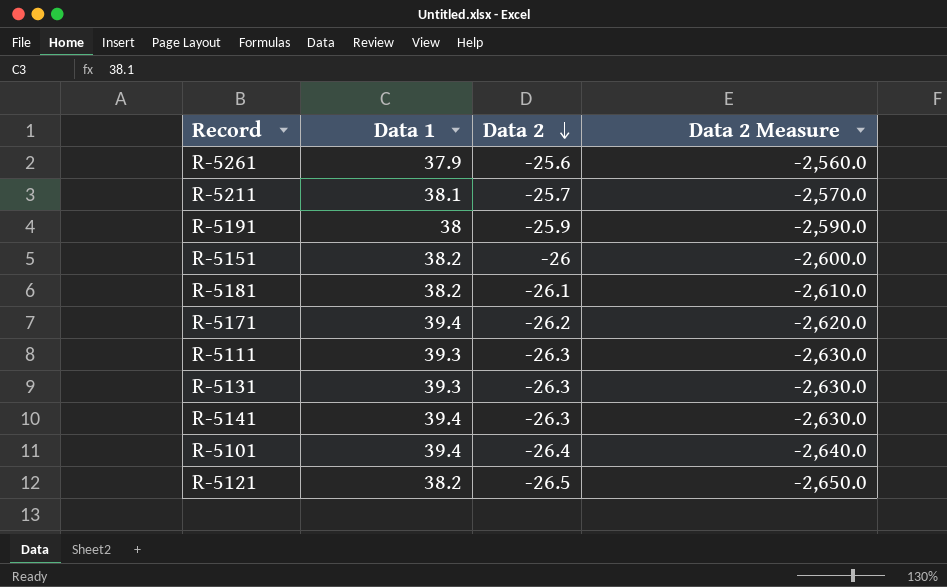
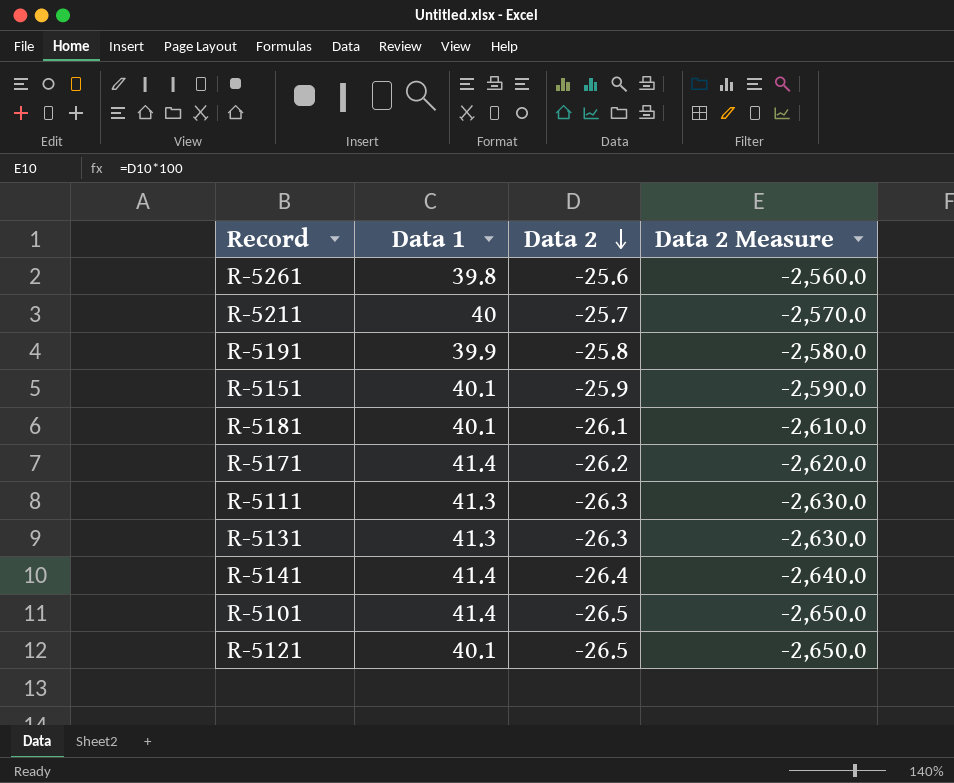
R-5261 | Data 1: 37.9 -> 39.8
R-5211 | Data 1: 38.1 -> 40
R-5191 | Data 1: 38 -> 39.9
R-5191 | Data 2: -25.9 -> -25.8
R-5191 | Data 2 Measure: -2,590.0 -> -2,580.0
R-5151 | Data 1: 38.2 -> 40.1
R-5151 | Data 2: -26 -> -25.9
R-5151 | Data 2 Measure: -2,600.0 -> -2,590.0
R-5181 | Data 1: 38.2 -> 40.1
R-5171 | Data 1: 39.4 -> 41.4
R-5111 | Data 1: 39.3 -> 41.3
R-5131 | Data 1: 39.3 -> 41.3
R-5141 | Data 1: 39.4 -> 41.4
R-5141 | Data 2: -26.3 -> -26.4
R-5141 | Data 2 Measure: -2,630.0 -> -2,640.0
R-5101 | Data 1: 39.4 -> 41.4
R-5101 | Data 2: -26.4 -> -26.5
R-5101 | Data 2 Measure: -2,640.0 -> -2,650.0
R-5121 | Data 1: 38.2 -> 40.1

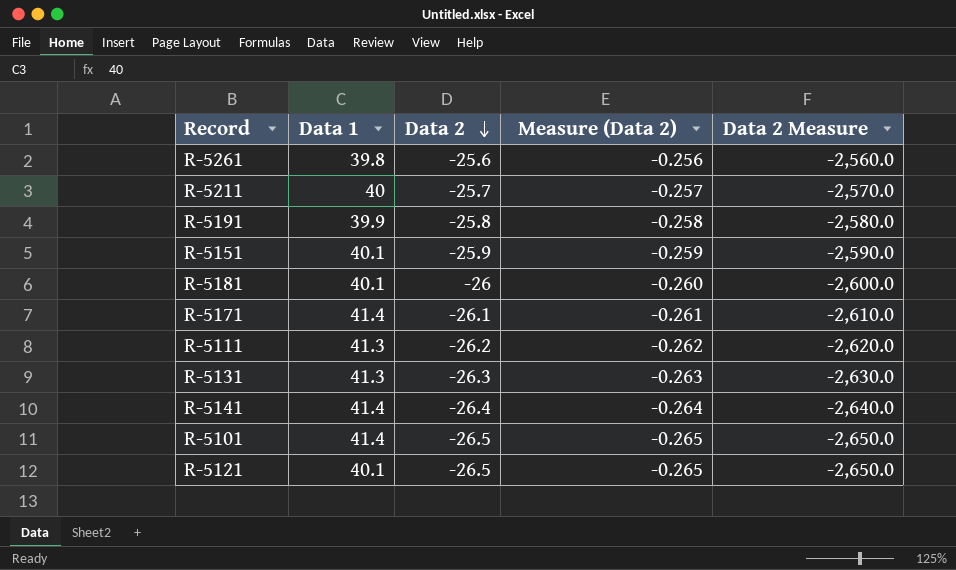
column Measure (Data 2) | formula: none -> [Data 2] * 0.01
R-5181 | Data 2: -26.1 -> -26
R-5181 | Data 2 Measure: -2,610.0 -> -2,600.0
R-5171 | Data 2: -26.2 -> -26.1
R-5171 | Data 2 Measure: -2,620.0 -> -2,610.0
R-5111 | Data 2: -26.3 -> -26.2
R-5111 | Data 2 Measure: -2,630.0 -> -2,620.0

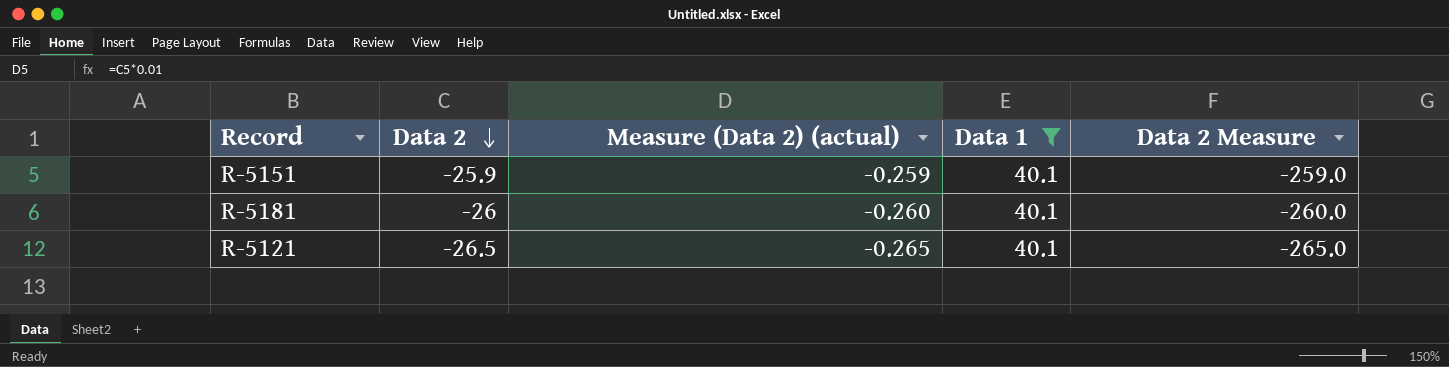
filter: none -> Data 1 = 40.1
column name: Measure (Data 2) -> Measure (Data 2) (actual)
column Data 1 | position: 2 -> 4
column Data 2 Measure | formula: [Data 2] * 100 -> [Data 2] * 10

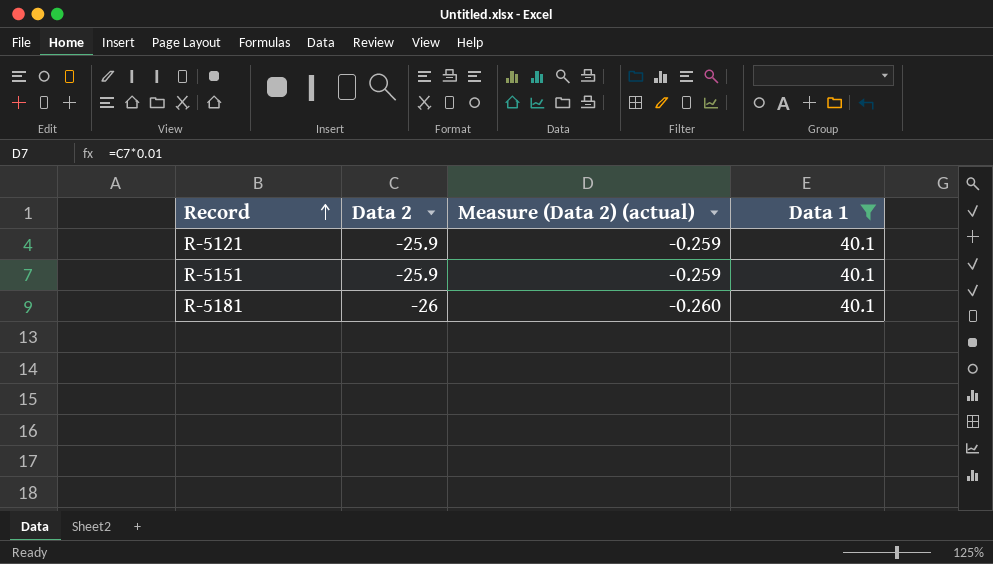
row order: Data 2 descending -> Record ascending
column Data 2 Measure | formula: [Data 2] * 10 -> none
R-5121 | Data 2: -26.5 -> -25.9
R-5121 | Measure (Data 2) (actual): -0.265 -> -0.259

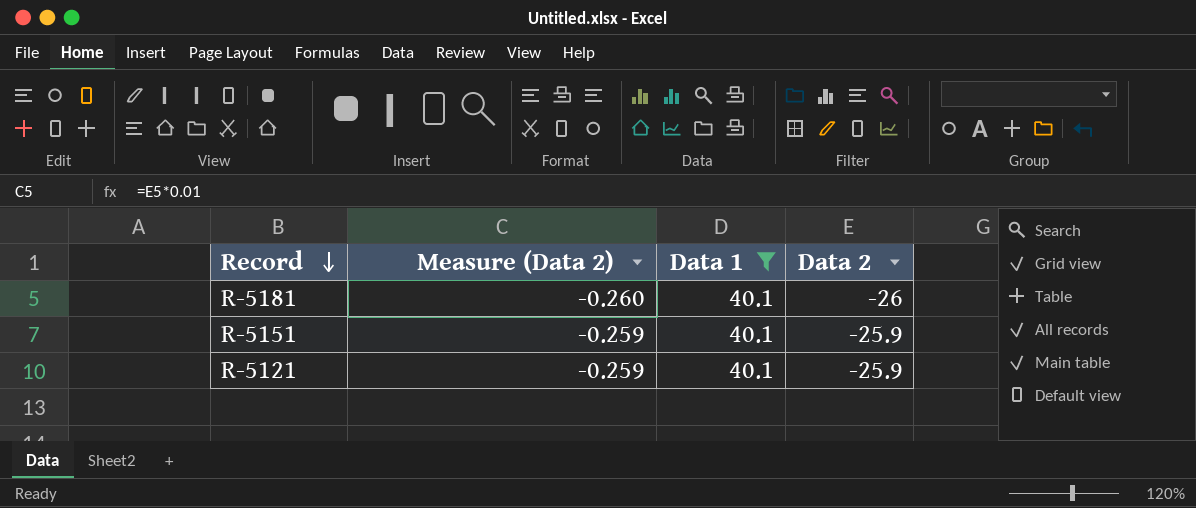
row order: Record ascending -> Record descending
column name: Measure (Data 2) (actual) -> Measure (Data 2)
column Data 2 | position: 2 -> 4

